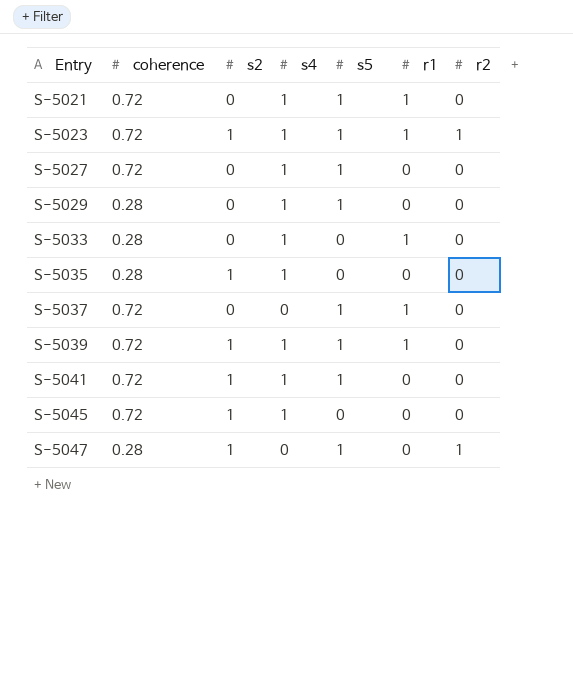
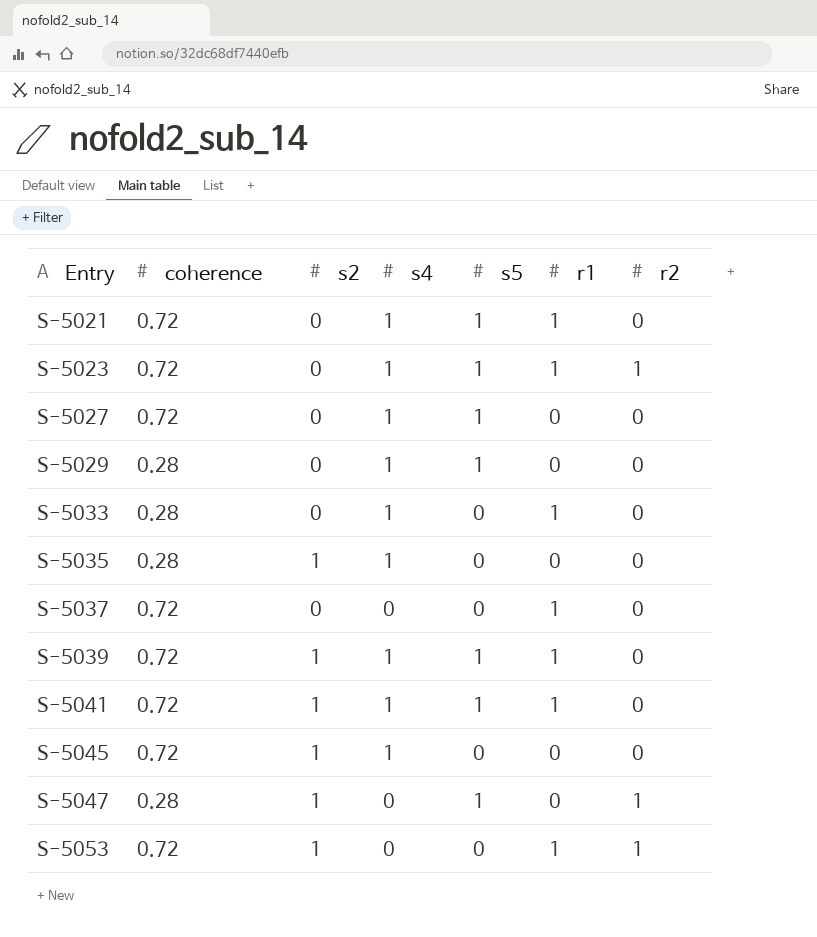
S-5023 | s2: 1 -> 0
S-5037 | s5: 1 -> 0
S-5041 | r1: 0 -> 1
row S-5053: none -> 0.72 | 1 | 0 | 0 | 1 | 1

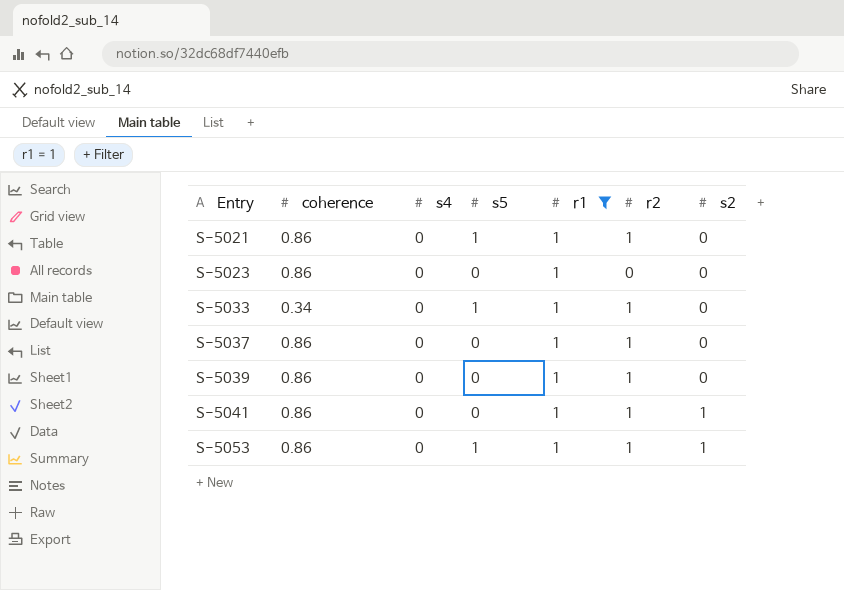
filter: none -> r1 = 1
column s2 | position: 3 -> 7
S-5021 | coherence: 0.72 -> 0.86
S-5021 | s4: 1 -> 0
S-5021 | r2: 0 -> 1
S-5023 | coherence: 0.72 -> 0.86
S-5023 | s4: 1 -> 0
S-5023 | s5: 1 -> 0
S-5023 | r2: 1 -> 0
S-5033 | coherence: 0.28 -> 0.34
S-5033 | s4: 1 -> 0
S-5033 | s5: 0 -> 1
S-5033 | r2: 0 -> 1
S-5037 | coherence: 0.72 -> 0.86
S-5037 | r2: 0 -> 1
S-5039 | coherence: 0.72 -> 0.86
S-5039 | s4: 1 -> 0
S-5039 | s5: 1 -> 0
S-5039 | r2: 0 -> 1
S-5039 | s2: 1 -> 0
S-5041 | coherence: 0.72 -> 0.86
S-5041 | s4: 1 -> 0
S-5041 | s5: 1 -> 0
S-5041 | r2: 0 -> 1
S-5053 | coherence: 0.72 -> 0.86
S-5053 | s5: 0 -> 1

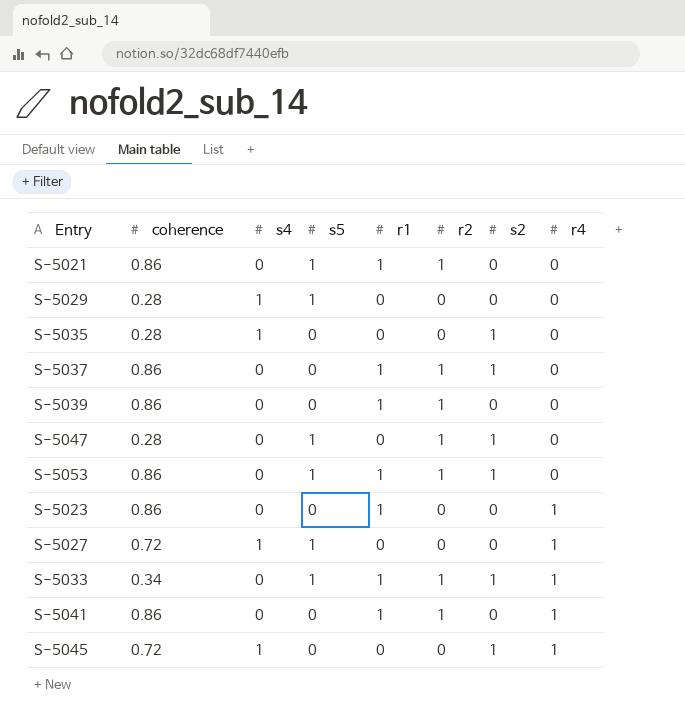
filter: r1 = 1 -> none
row order: Entry ascending -> r4 ascending
column r4 | position: none -> 8
S-5037 | s2: 0 -> 1
S-5033 | s2: 0 -> 1
S-5041 | s2: 1 -> 0

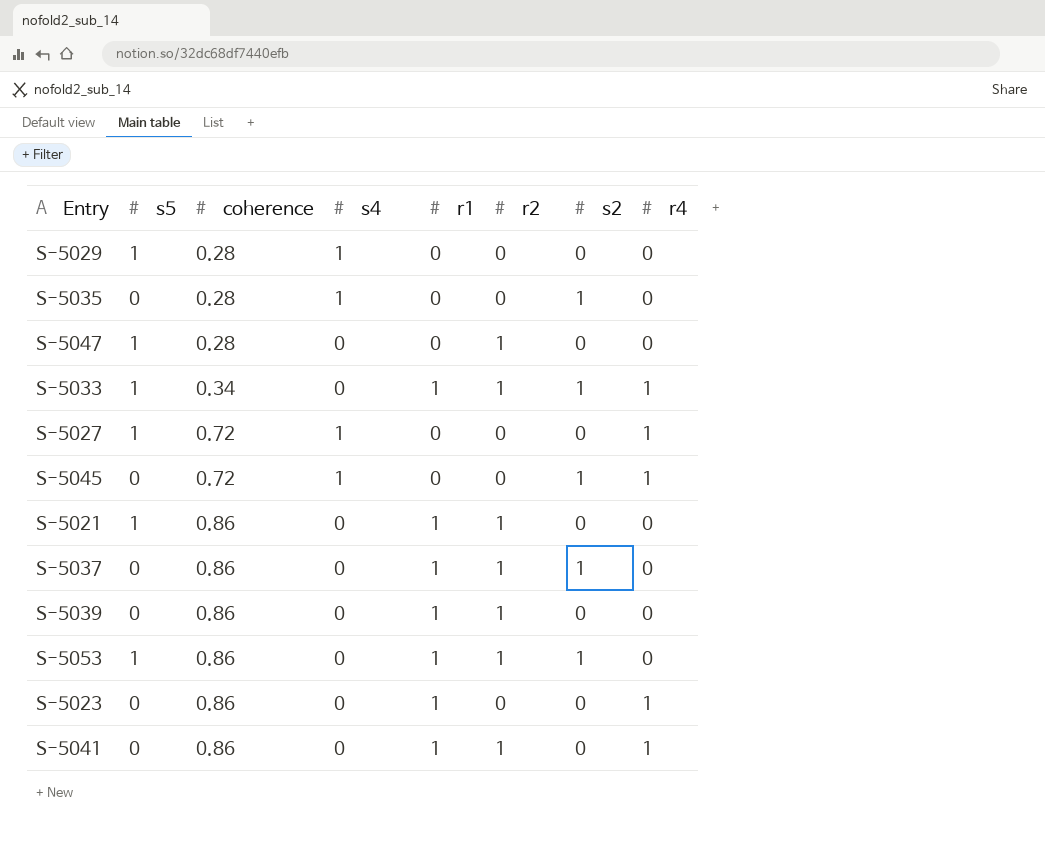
row order: r4 ascending -> coherence ascending
column s5 | position: 4 -> 2
S-5047 | s2: 1 -> 0

